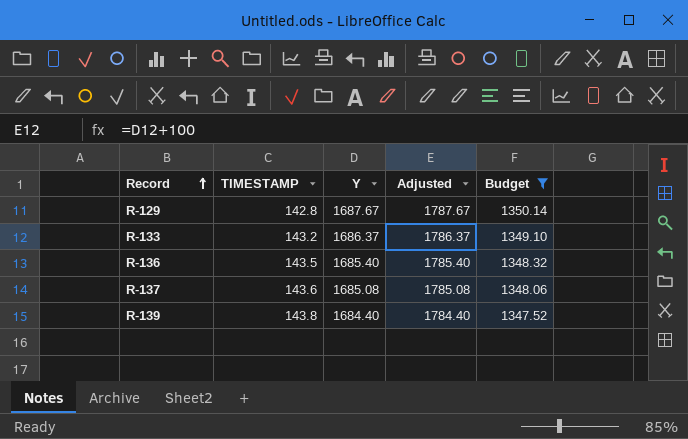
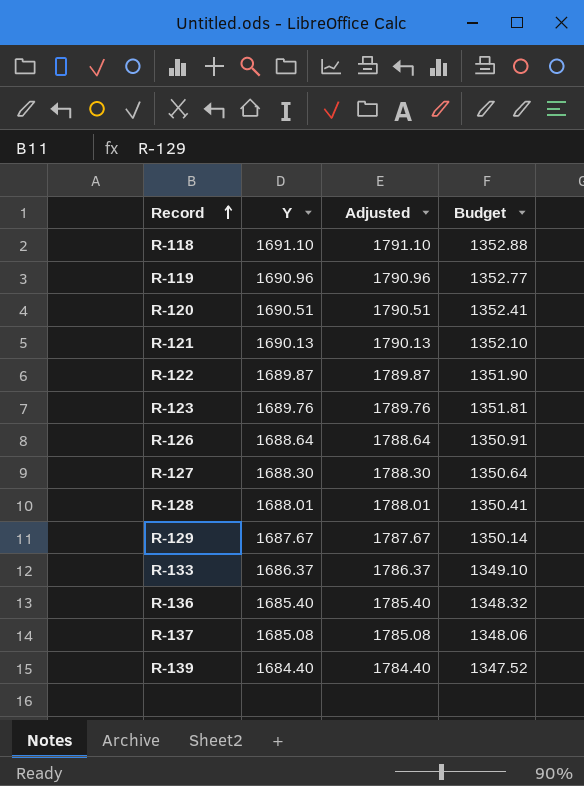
filter: Budget <= 1350.14 -> none
column TIMESTAMP | position: 2 -> none

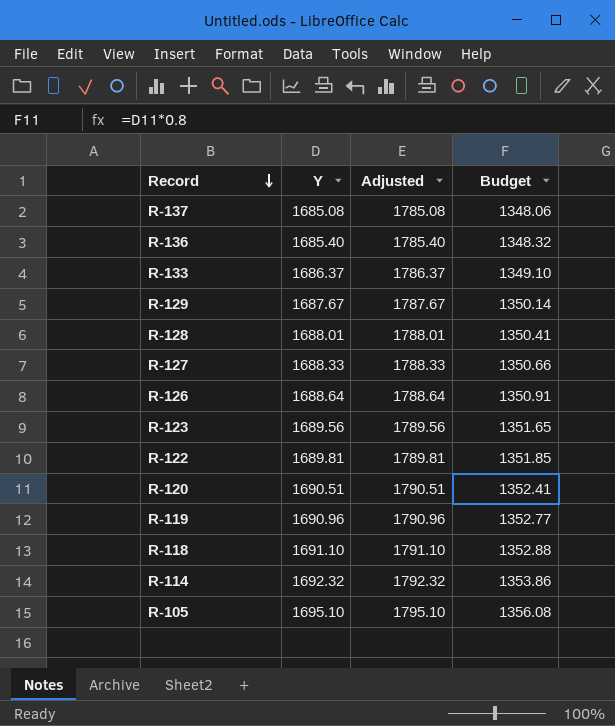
row order: Record ascending -> Record descending
row R-121: 1690.13 | 1790.13 | 1352.10 -> none
row R-139: 1684.40 | 1784.40 | 1347.52 -> none
R-127 | Y: 1688.30 -> 1688.33
R-127 | Adjusted: 1788.30 -> 1788.33
R-127 | Budget: 1350.64 -> 1350.66
R-123 | Y: 1689.76 -> 1689.56
R-123 | Adjusted: 1789.76 -> 1789.56
R-123 | Budget: 1351.81 -> 1351.65
R-122 | Y: 1689.87 -> 1689.81
R-122 | Adjusted: 1789.87 -> 1789.81
R-122 | Budget: 1351.90 -> 1351.85
row R-114: none -> 1692.32 | 1792.32 | 1353.86
row R-105: none -> 1695.10 | 1795.10 | 1356.08

